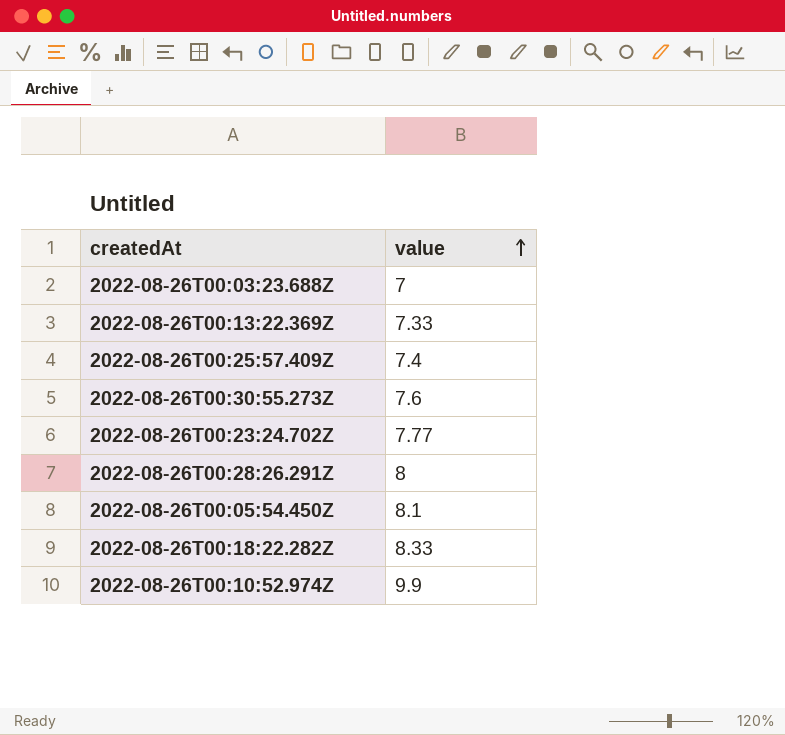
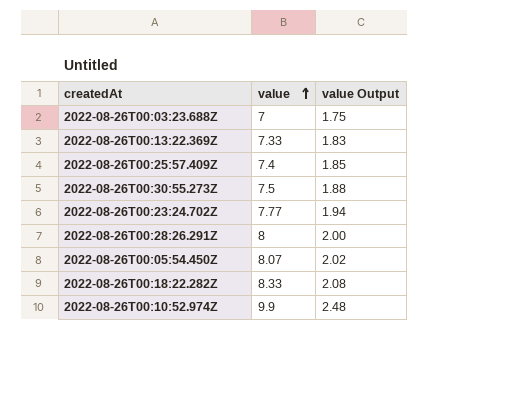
column value Output | formula: none -> [value] * 0.25
2022-08-26T00:30:55.273Z | value: 7.6 -> 7.5
2022-08-26T00:05:54.450Z | value: 8.1 -> 8.07

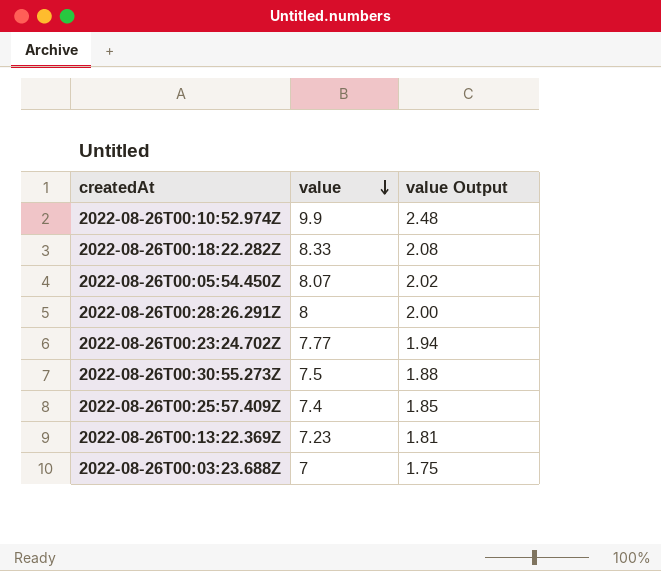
row order: value ascending -> value descending
2022-08-26T00:13:22.369Z | value: 7.33 -> 7.23
2022-08-26T00:13:22.369Z | value Output: 1.83 -> 1.81

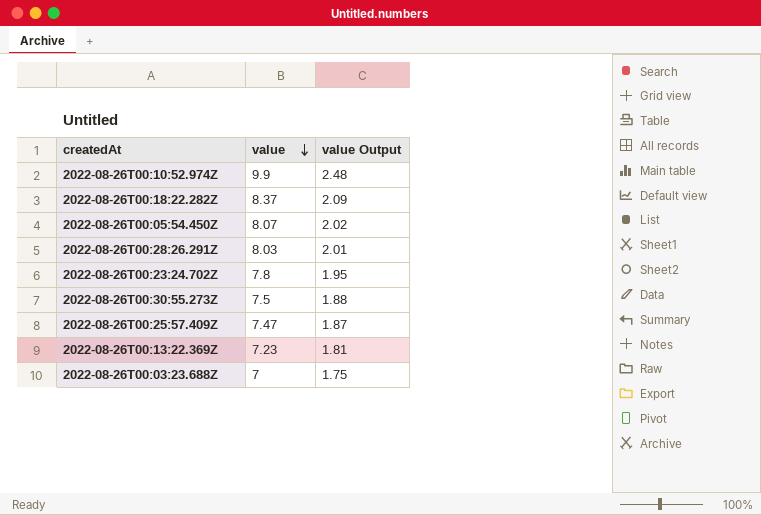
2022-08-26T00:18:22.282Z | value: 8.33 -> 8.37
2022-08-26T00:18:22.282Z | value Output: 2.08 -> 2.09
2022-08-26T00:28:26.291Z | value: 8 -> 8.03
2022-08-26T00:28:26.291Z | value Output: 2.00 -> 2.01
2022-08-26T00:23:24.702Z | value: 7.77 -> 7.8
2022-08-26T00:23:24.702Z | value Output: 1.94 -> 1.95
2022-08-26T00:25:57.409Z | value: 7.4 -> 7.47
2022-08-26T00:25:57.409Z | value Output: 1.85 -> 1.87

